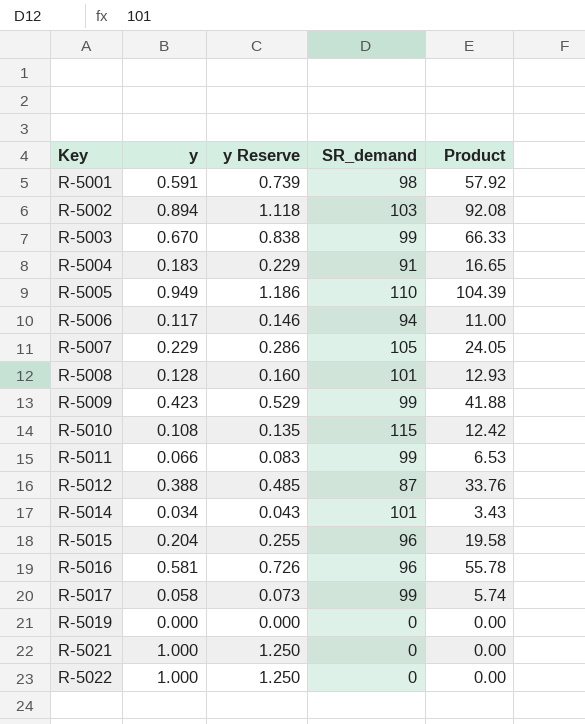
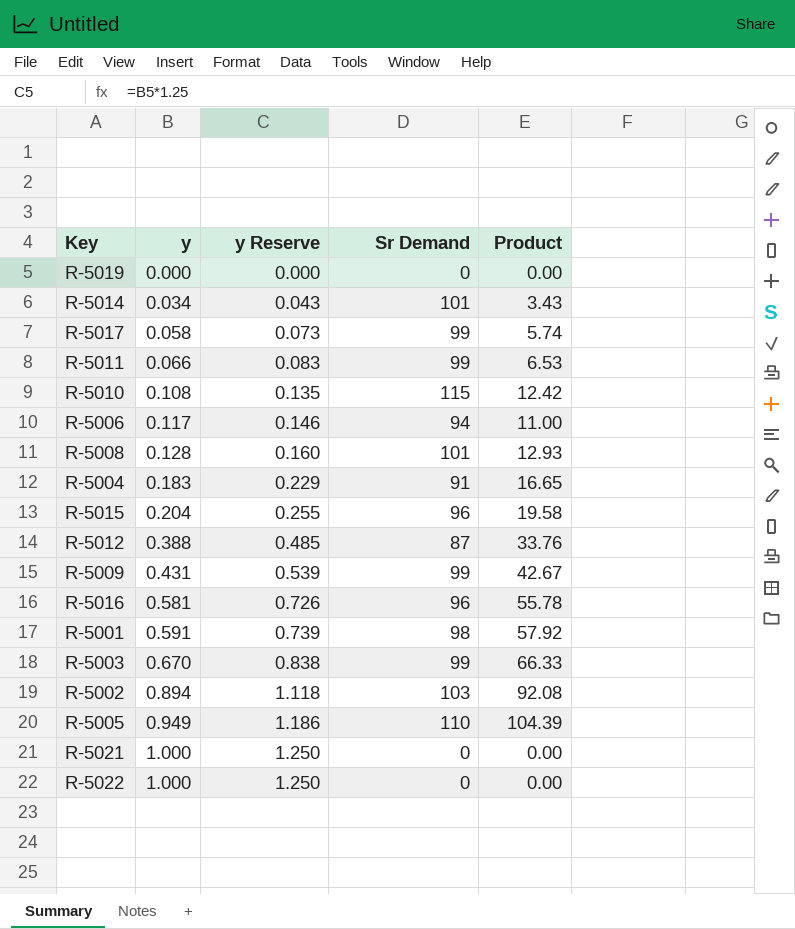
row order: Key ascending -> y ascending
column name: SR_demand -> Sr Demand
row R-5007: 0.229 | 0.286 | 105 | 24.05 -> none
R-5009 | y: 0.423 -> 0.431
R-5009 | y Reserve: 0.529 -> 0.539
R-5009 | Product: 41.88 -> 42.67

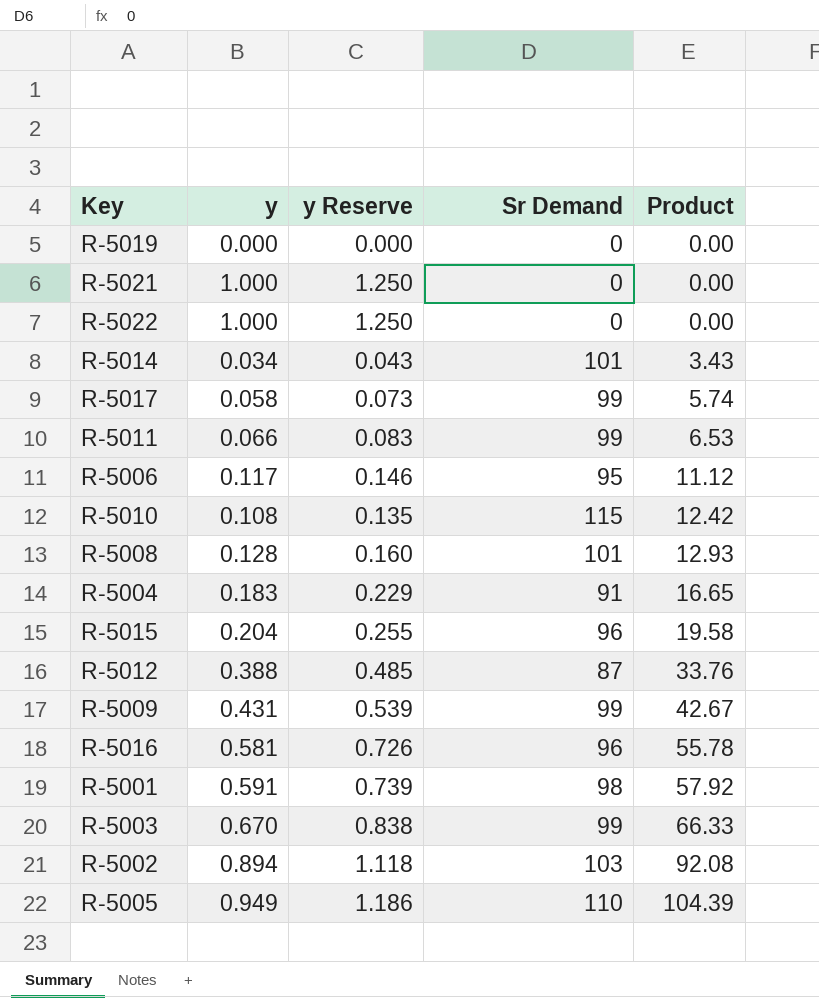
row order: y ascending -> Product ascending
R-5006 | Sr Demand: 94 -> 95
R-5006 | Product: 11.00 -> 11.12

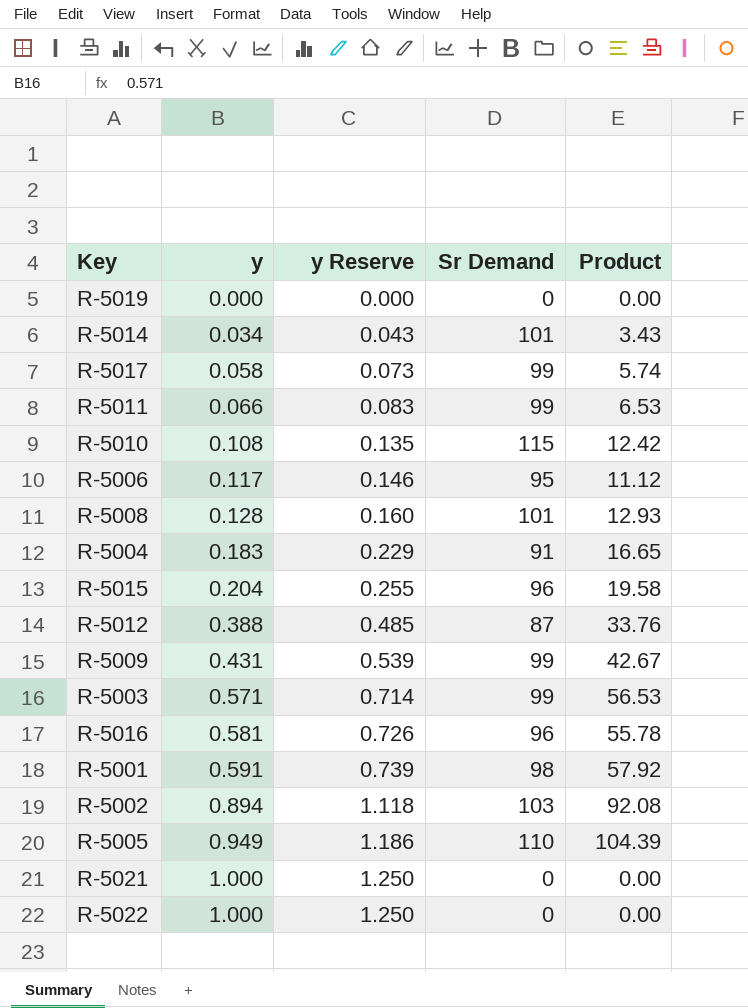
row order: Product ascending -> y ascending
R-5003 | y: 0.670 -> 0.571
R-5003 | y Reserve: 0.838 -> 0.714
R-5003 | Product: 66.33 -> 56.53

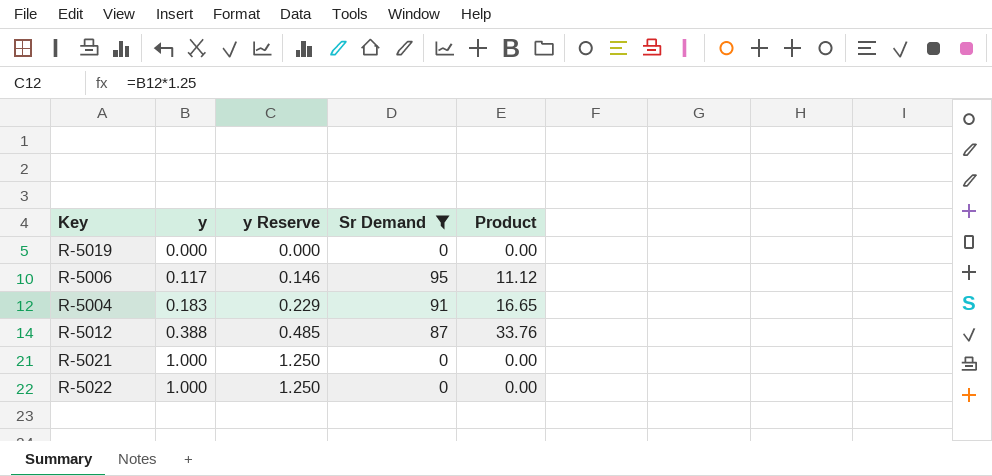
filter: none -> Sr Demand <= 95

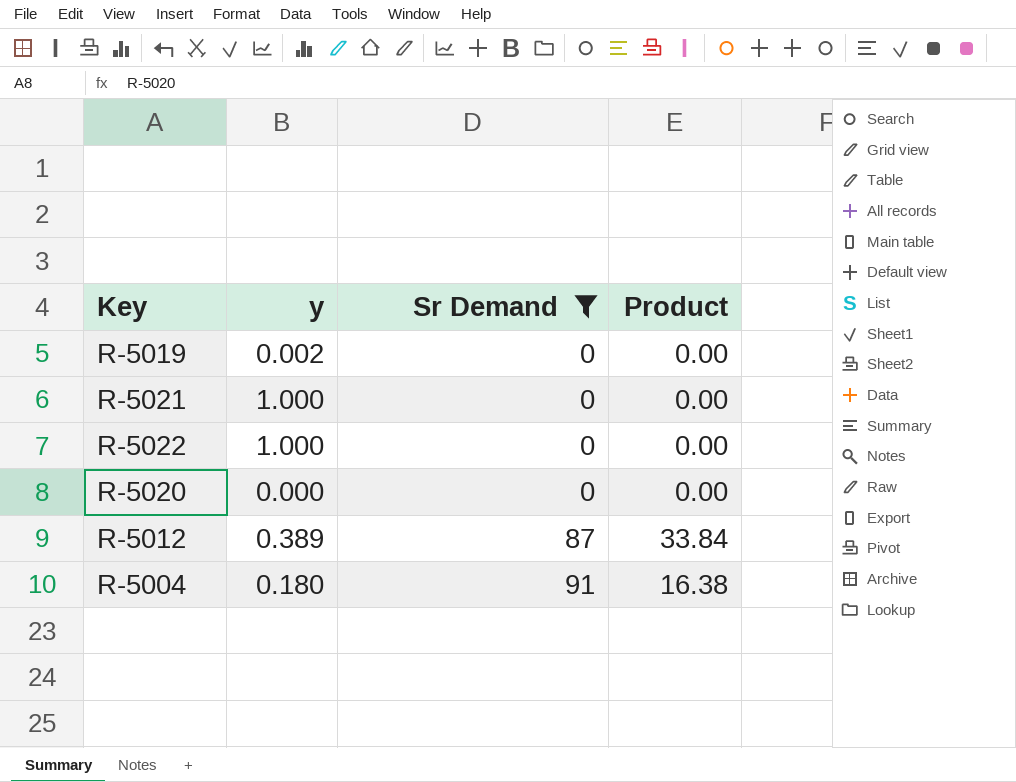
row order: y ascending -> Sr Demand ascending
column y Reserve | formula: [y] * 1.25 -> none
row R-5006: 0.117 | 0.146 | 95 | 11.12 -> none
R-5019 | y: 0.000 -> 0.002
row R-5020: none -> 0.000 | 0 | 0.00
R-5012 | y: 0.388 -> 0.389
R-5012 | Product: 33.76 -> 33.84
R-5004 | y: 0.183 -> 0.180
R-5004 | Product: 16.65 -> 16.38

